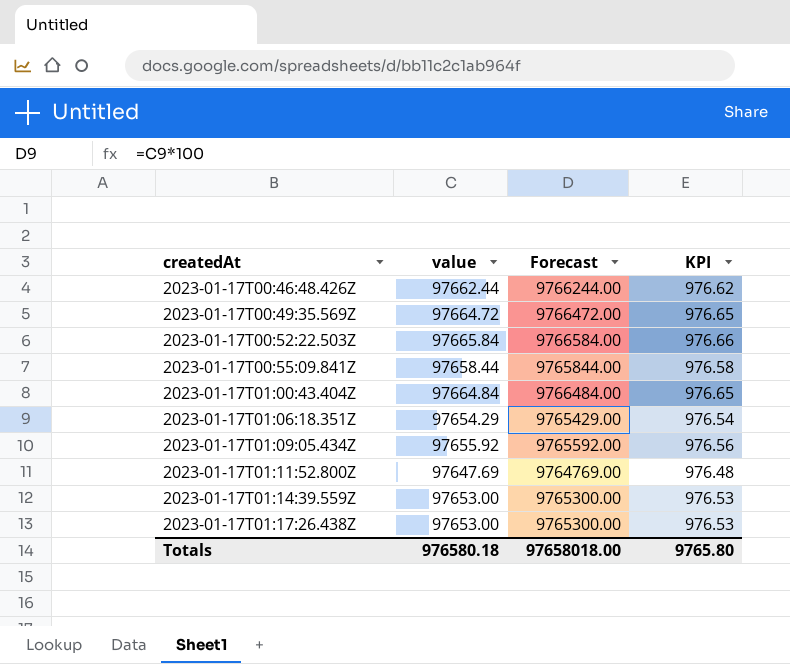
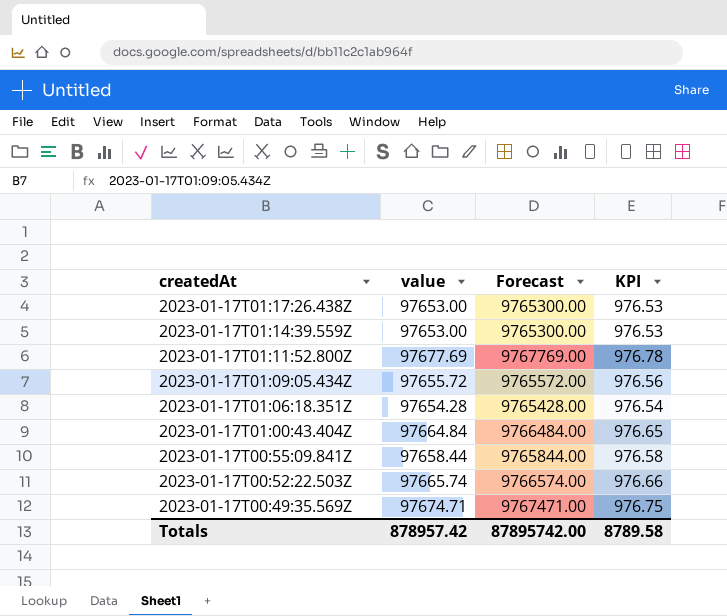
row order: createdAt ascending -> createdAt descending
row 2023-01-17T00:46:48.426Z: 97662.44 | 9766244.00 | 976.62 -> none
2023-01-17T01:11:52.800Z | value: 97647.69 -> 97677.69
2023-01-17T01:11:52.800Z | Forecast: 9764769.00 -> 9767769.00
2023-01-17T01:11:52.800Z | KPI: 976.48 -> 976.78
2023-01-17T01:09:05.434Z | value: 97655.92 -> 97655.72
2023-01-17T01:09:05.434Z | Forecast: 9765592.00 -> 9765572.00
2023-01-17T01:06:18.351Z | value: 97654.29 -> 97654.28
2023-01-17T01:06:18.351Z | Forecast: 9765429.00 -> 9765428.00
2023-01-17T00:52:22.503Z | value: 97665.84 -> 97665.74
2023-01-17T00:52:22.503Z | Forecast: 9766584.00 -> 9766574.00
2023-01-17T00:49:35.569Z | value: 97664.72 -> 97674.71
2023-01-17T00:49:35.569Z | Forecast: 9766472.00 -> 9767471.00
2023-01-17T00:49:35.569Z | KPI: 976.65 -> 976.75
Totals | value: 976580.18 -> 878957.42
Totals | Forecast: 97658018.00 -> 87895742.00
Totals | KPI: 9765.80 -> 8789.58

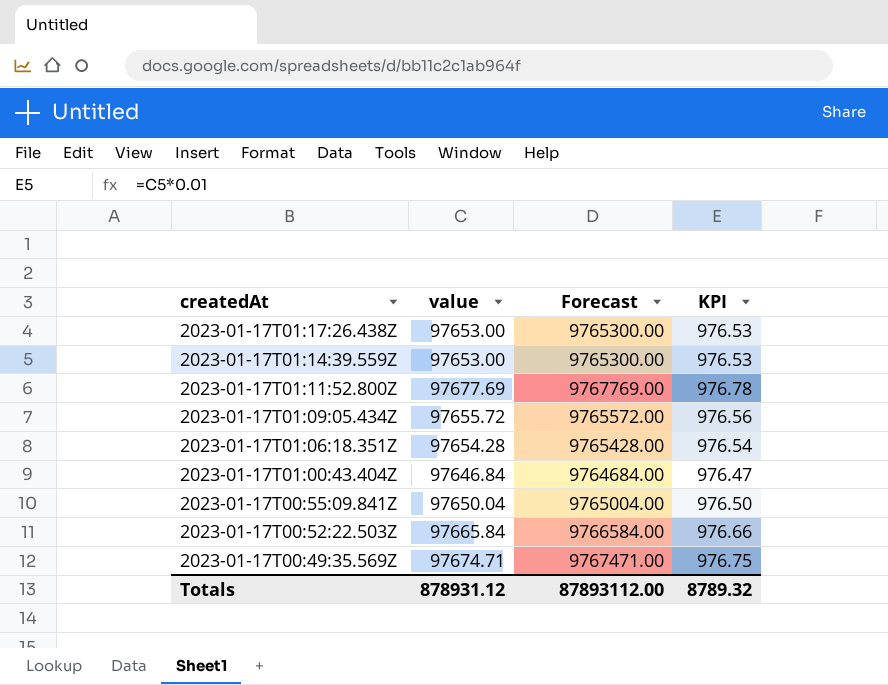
2023-01-17T01:00:43.404Z | value: 97664.84 -> 97646.84
2023-01-17T01:00:43.404Z | Forecast: 9766484.00 -> 9764684.00
2023-01-17T01:00:43.404Z | KPI: 976.65 -> 976.47
2023-01-17T00:55:09.841Z | value: 97658.44 -> 97650.04
2023-01-17T00:55:09.841Z | Forecast: 9765844.00 -> 9765004.00
2023-01-17T00:55:09.841Z | KPI: 976.58 -> 976.50
2023-01-17T00:52:22.503Z | value: 97665.74 -> 97665.84
2023-01-17T00:52:22.503Z | Forecast: 9766574.00 -> 9766584.00
Totals | value: 878957.42 -> 878931.12
Totals | Forecast: 87895742.00 -> 87893112.00
Totals | KPI: 8789.58 -> 8789.32

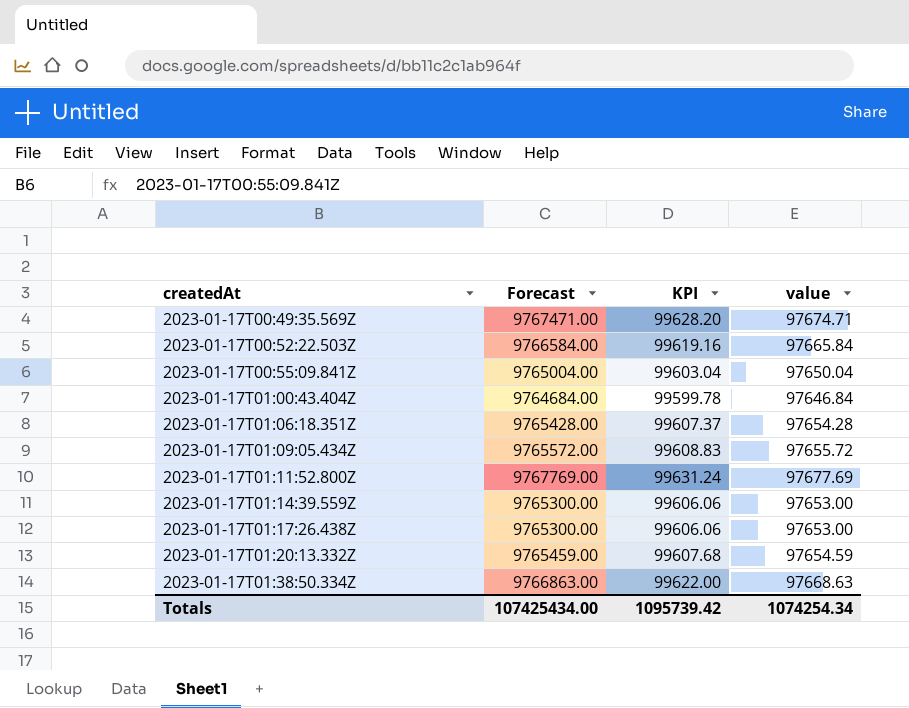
row order: createdAt descending -> createdAt ascending
column KPI | formula: [value] * 0.01 -> [value] * 1.02
column value | position: 2 -> 4
row 2023-01-17T01:20:13.332Z: none -> 9765459.00 | 99607.68 | 97654.59
row 2023-01-17T01:38:50.334Z: none -> 9766863.00 | 99622.00 | 97668.63
Totals | Forecast: 87893112.00 -> 107425434.00
Totals | KPI: 8789.32 -> 1095739.42
Totals | value: 878931.12 -> 1074254.34

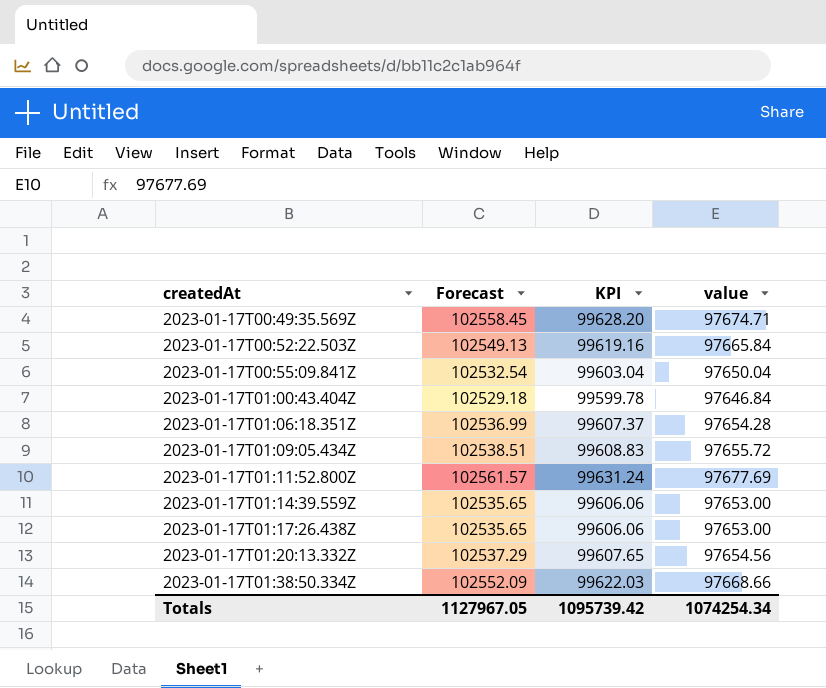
column Forecast | formula: [value] * 100 -> [value] * 1.05
2023-01-17T01:20:13.332Z | KPI: 99607.68 -> 99607.65
2023-01-17T01:20:13.332Z | value: 97654.59 -> 97654.56
2023-01-17T01:38:50.334Z | KPI: 99622.00 -> 99622.03
2023-01-17T01:38:50.334Z | value: 97668.63 -> 97668.66
Totals | Forecast: 107425434.00 -> 1127967.05

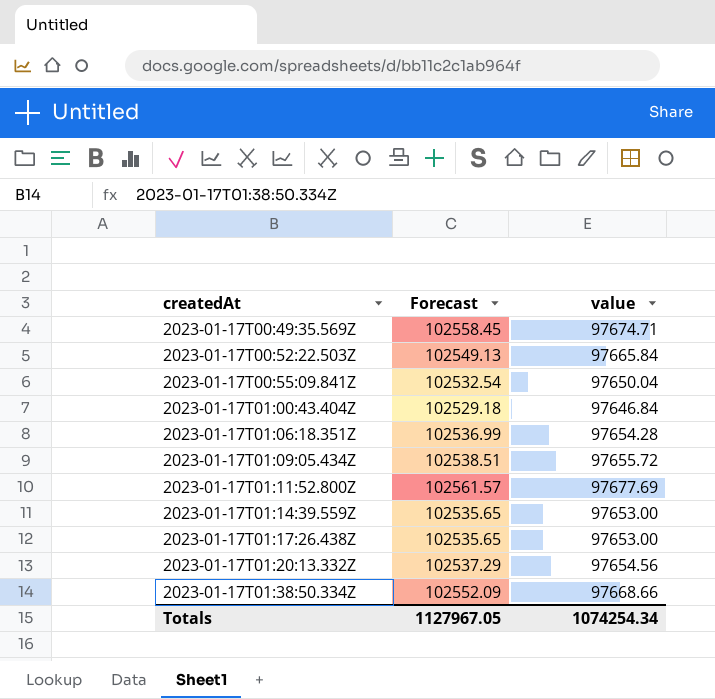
column KPI | formula: [value] * 1.02 -> none

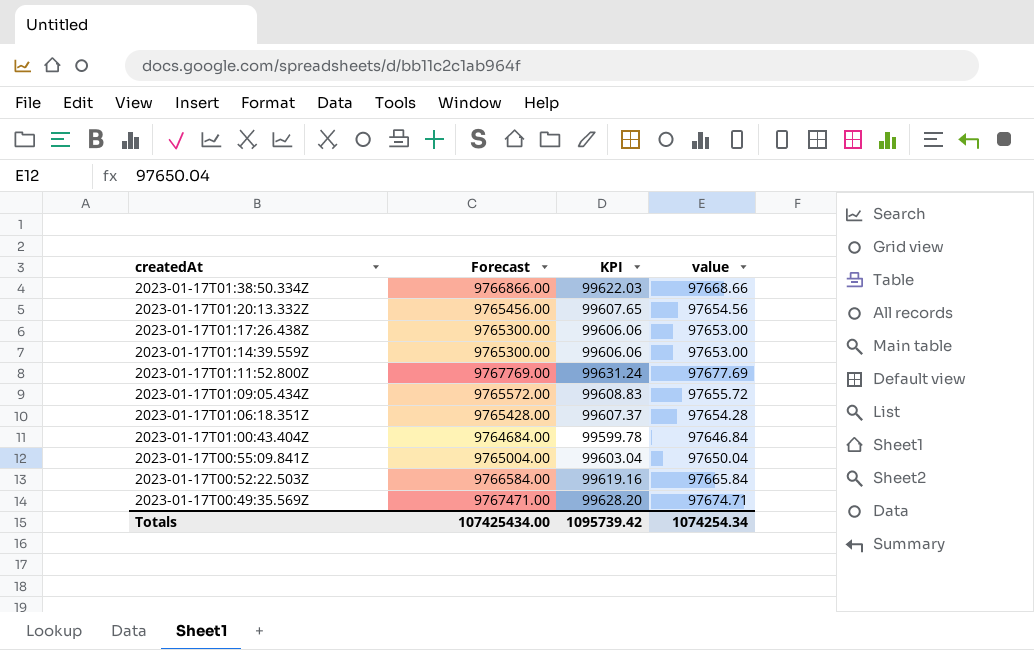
row order: createdAt ascending -> createdAt descending
column Forecast | formula: [value] * 1.05 -> [value] * 100
column KPI | formula: none -> [value] * 1.02
Totals | Forecast: 1127967.05 -> 107425434.00

